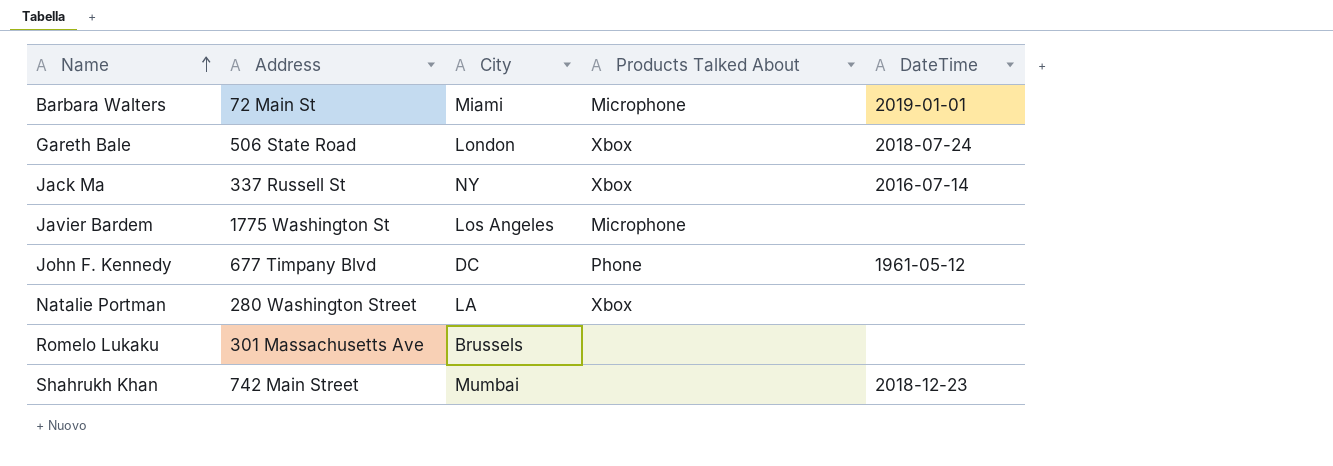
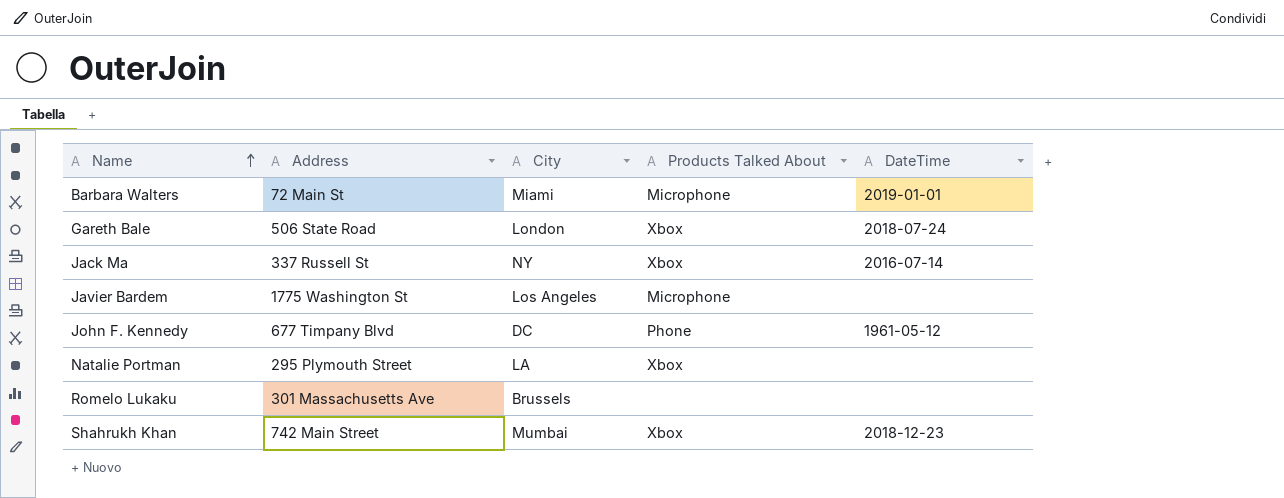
Natalie Portman | Address: 280 Washington Street -> 295 Plymouth Street
Shahrukh Khan | Products Talked About: none -> Xbox

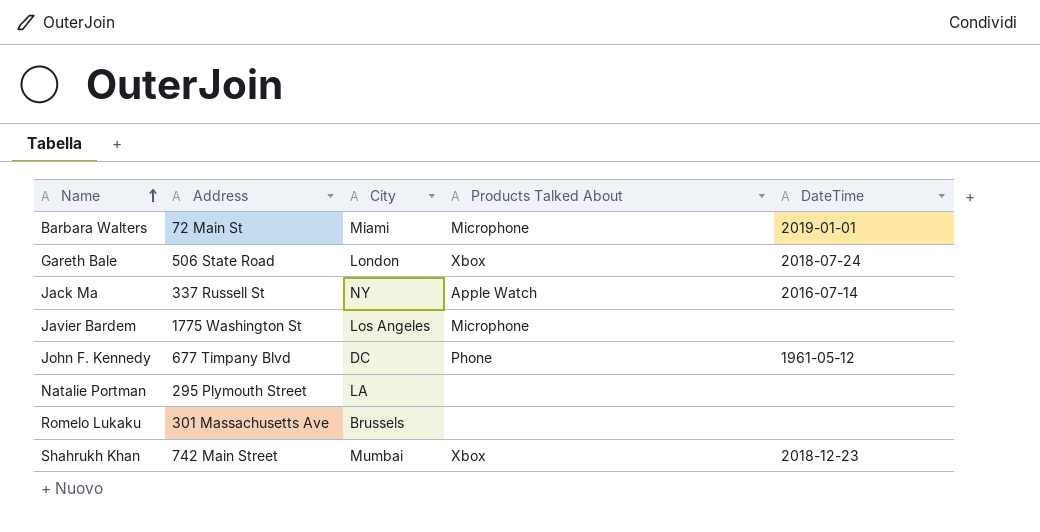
Jack Ma | Products Talked About: Xbox -> Apple Watch
Natalie Portman | Products Talked About: Xbox -> none

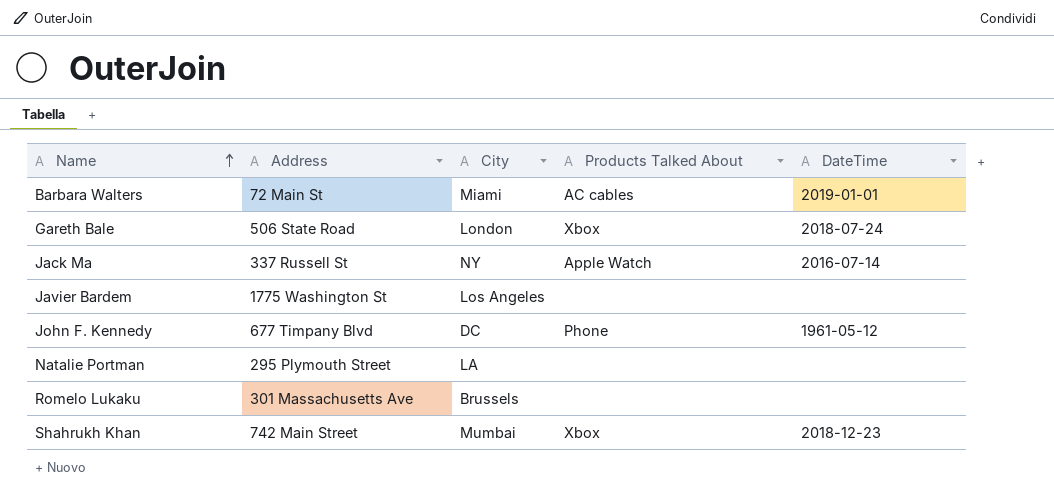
Barbara Walters | Products Talked About: Microphone -> AC cables
Javier Bardem | Products Talked About: Microphone -> none

